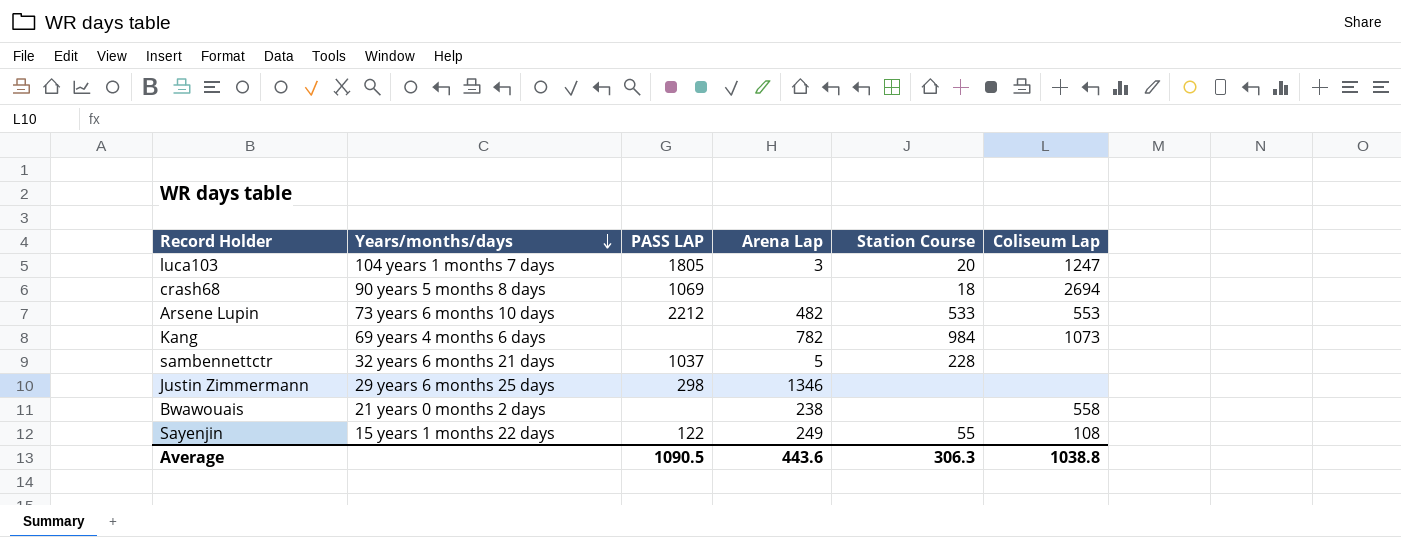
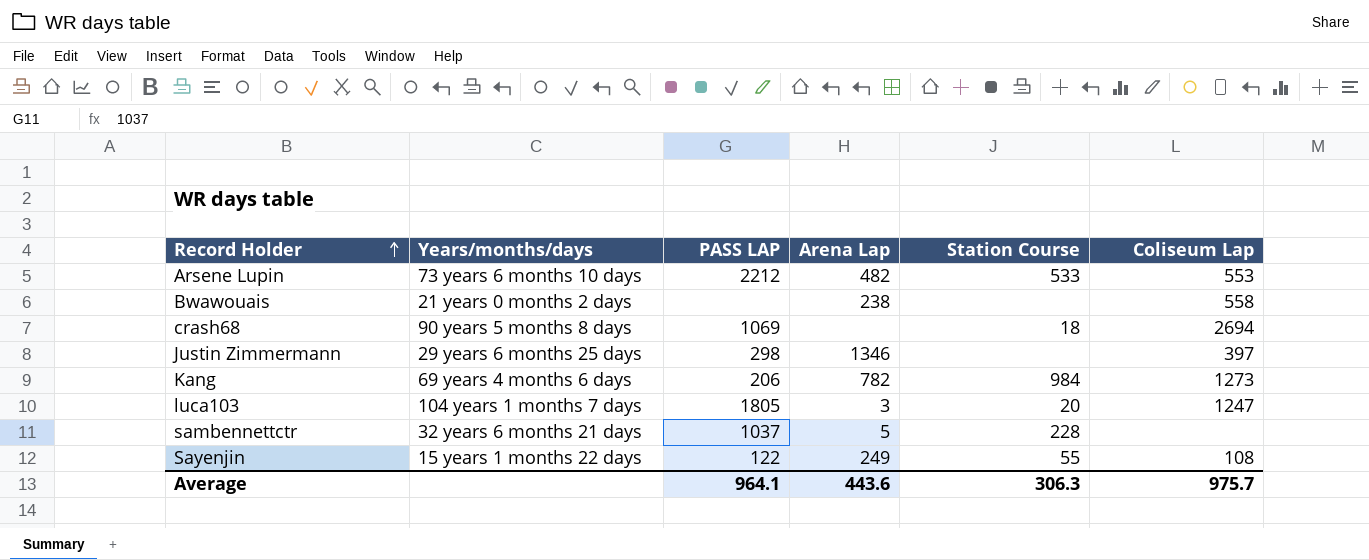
row order: Years/months/days descending -> Record Holder ascending
Justin Zimmermann | Coliseum Lap: none -> 397
Kang | PASS LAP: none -> 206
Kang | Coliseum Lap: 1073 -> 1273
Average | PASS LAP: 1090.5 -> 964.1
Average | Coliseum Lap: 1038.8 -> 975.7

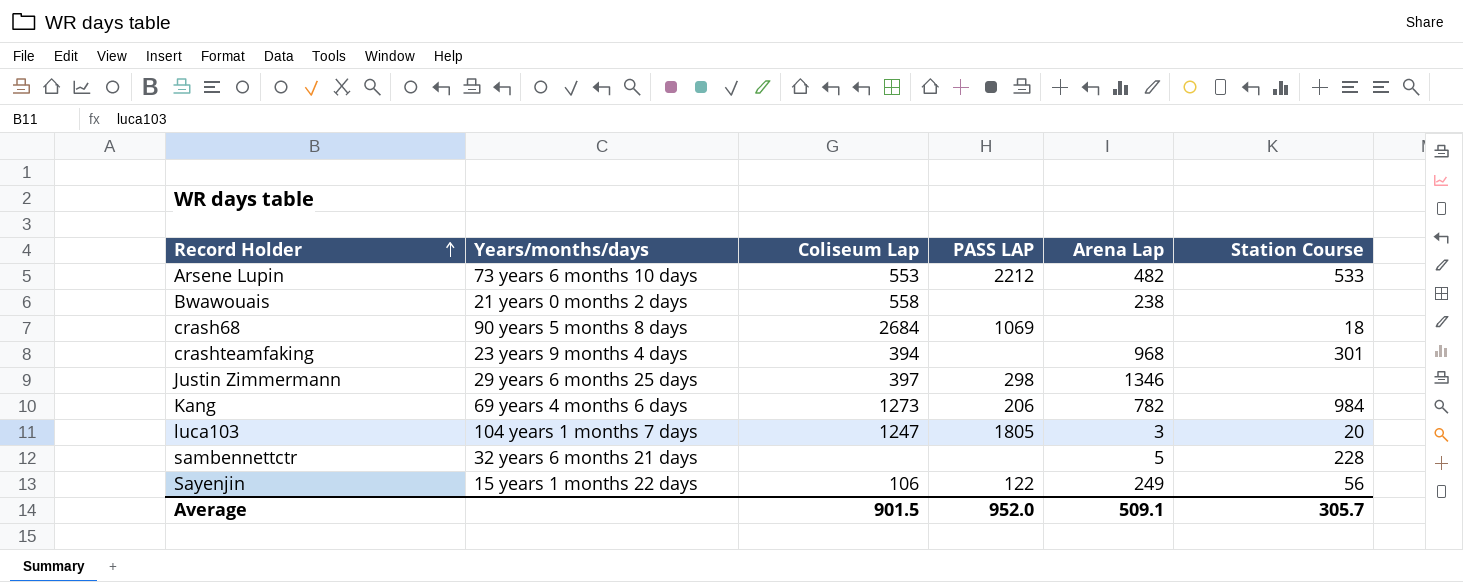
column Coliseum Lap | position: 6 -> 3
crash68 | Coliseum Lap: 2694 -> 2684
row crashteamfaking: none -> 23 years 9 months 4 days | 394 | none | 968 | 301
sambennettctr | PASS LAP: 1037 -> none
Sayenjin | Coliseum Lap: 108 -> 106
Sayenjin | Station Course: 55 -> 56
Average | Coliseum Lap: 975.7 -> 901.5
Average | PASS LAP: 964.1 -> 952.0
Average | Arena Lap: 443.6 -> 509.1
Average | Station Course: 306.3 -> 305.7

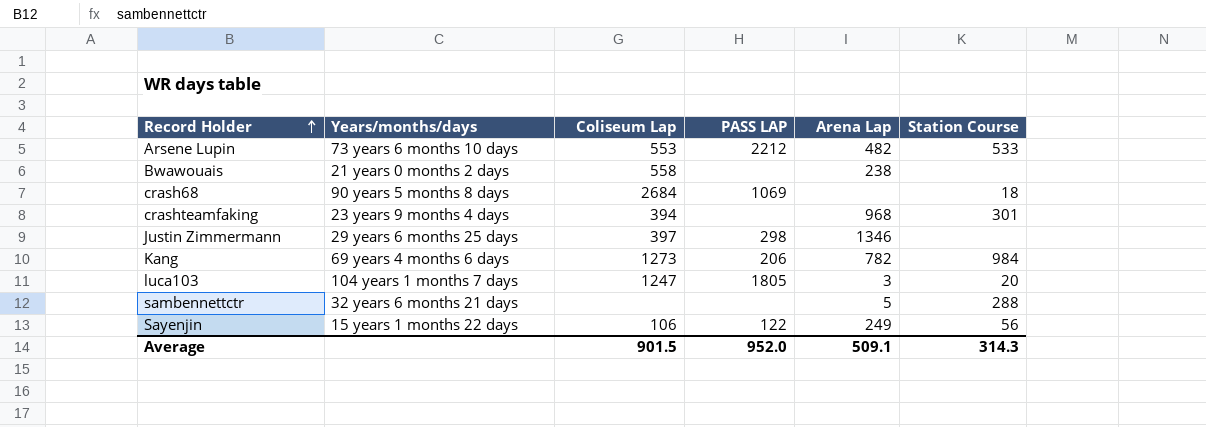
sambennettctr | Station Course: 228 -> 288
Average | Station Course: 305.7 -> 314.3

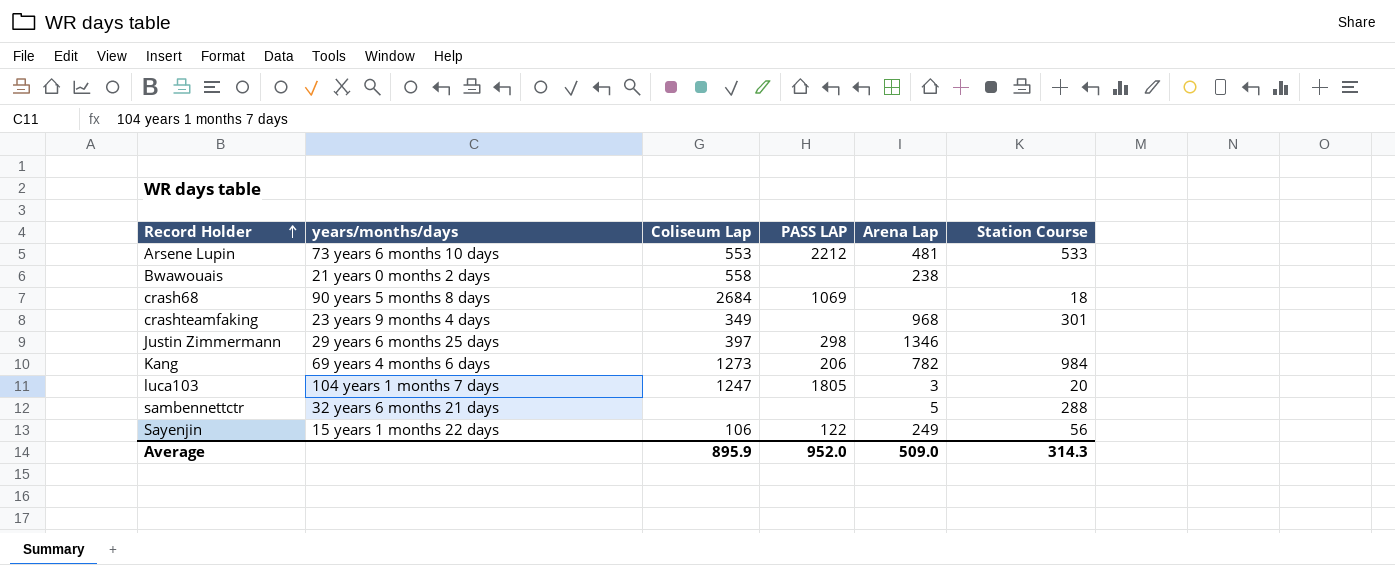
column name: Years/months/days -> years/months/days
Arsene Lupin | Arena Lap: 482 -> 481
crashteamfaking | Coliseum Lap: 394 -> 349
Average | Coliseum Lap: 901.5 -> 895.9
Average | Arena Lap: 509.1 -> 509.0

